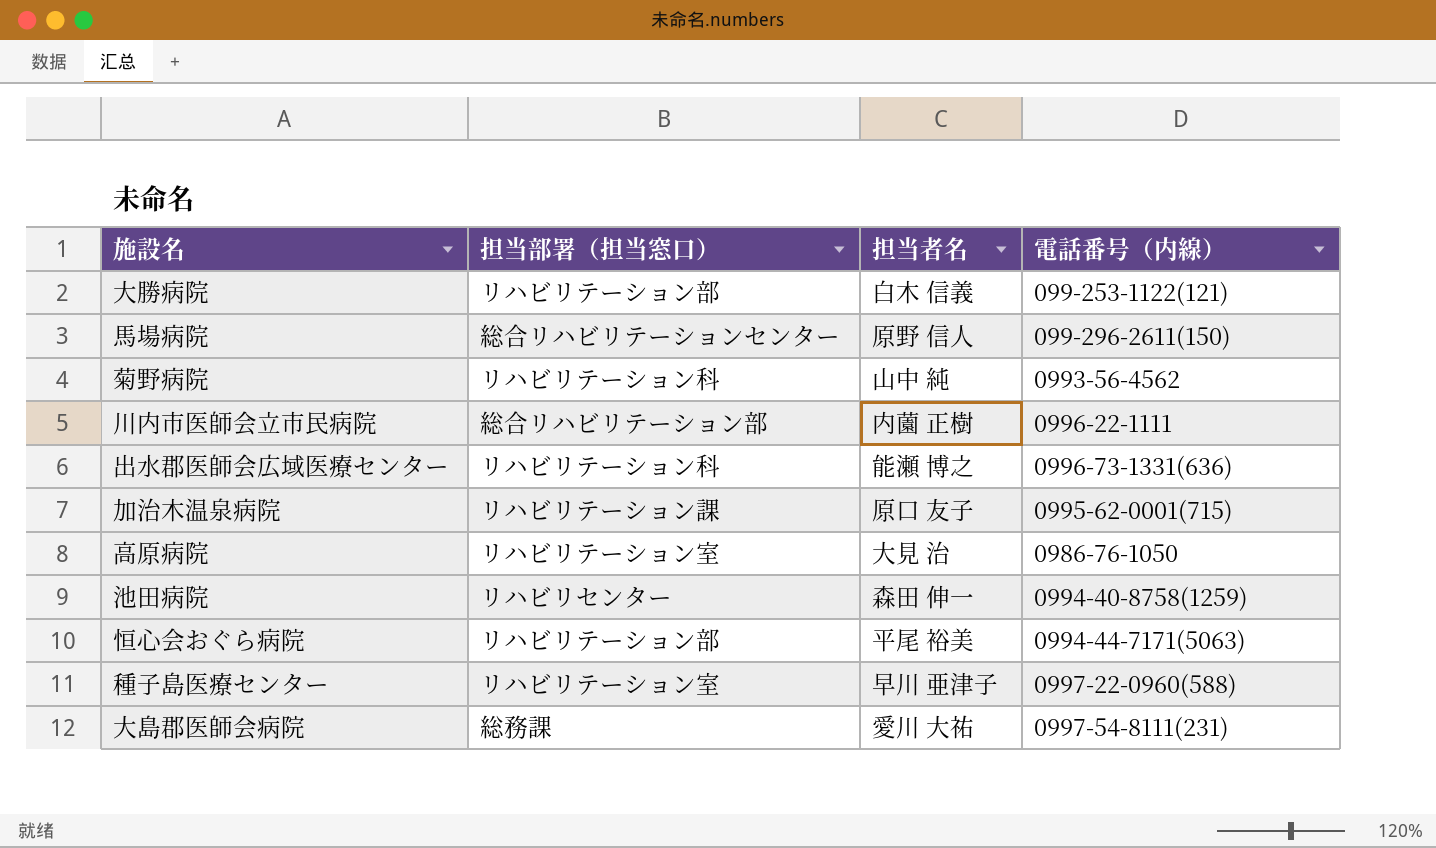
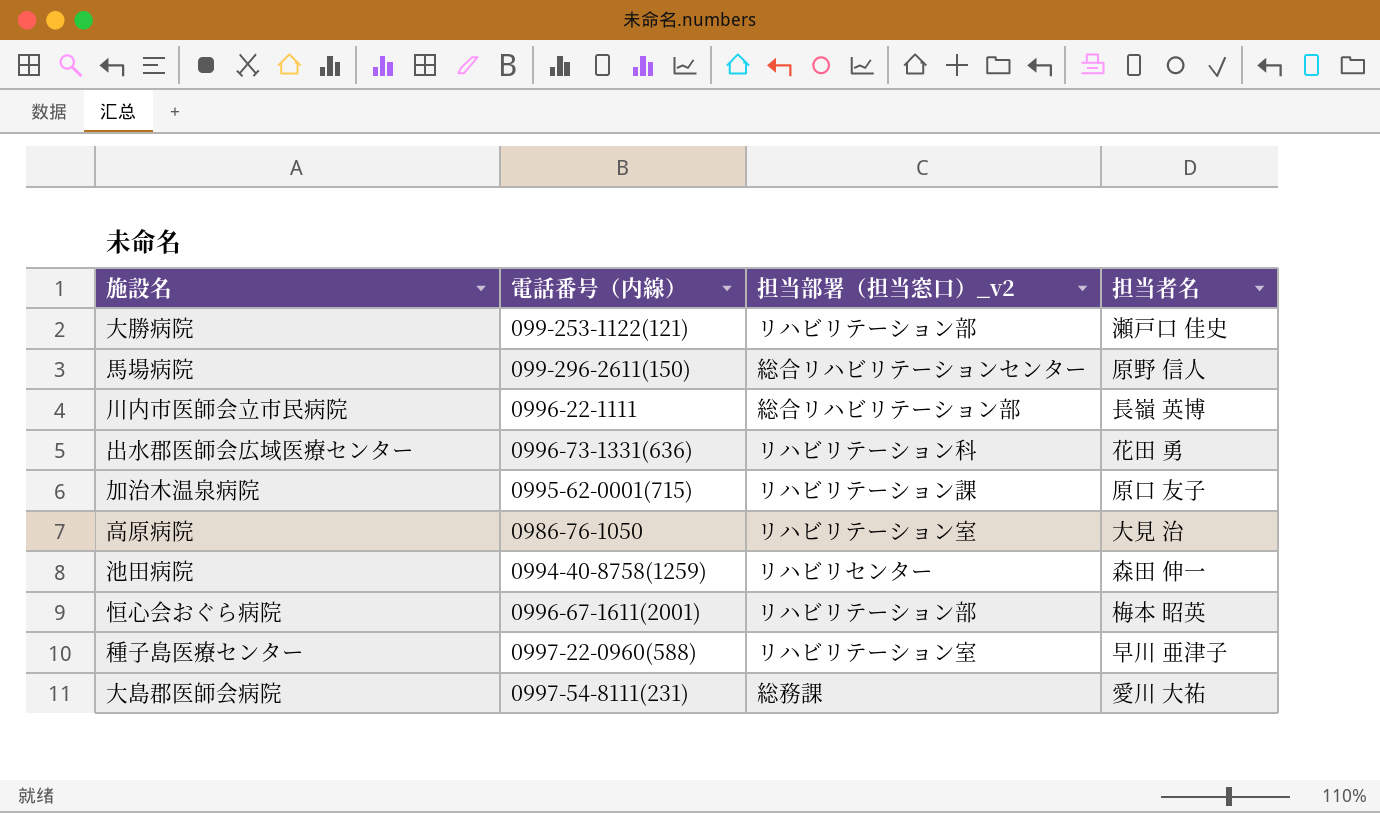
column 電話番号（内線） | position: 4 -> 2
column name: 担当部署（担当窓口） -> 担当部署（担当窓口）_v2
row 菊野病院: リハビリテーション科 | 山中 純 | 0993-56-4562 -> none
大勝病院 | 担当者名: 白木 信義 -> 瀬戸口 佳史
川内市医師会立市民病院 | 担当者名: 内薗 正樹 -> 長嶺 英博
出水郡医師会広域医療センター | 担当者名: 能瀬 博之 -> 花田 勇
恒心会おぐら病院 | 電話番号（内線）: 0994-44-7171(5063) -> 0996-67-1611(2001)
恒心会おぐら病院 | 担当者名: 平尾 裕美 -> 梅本 昭英

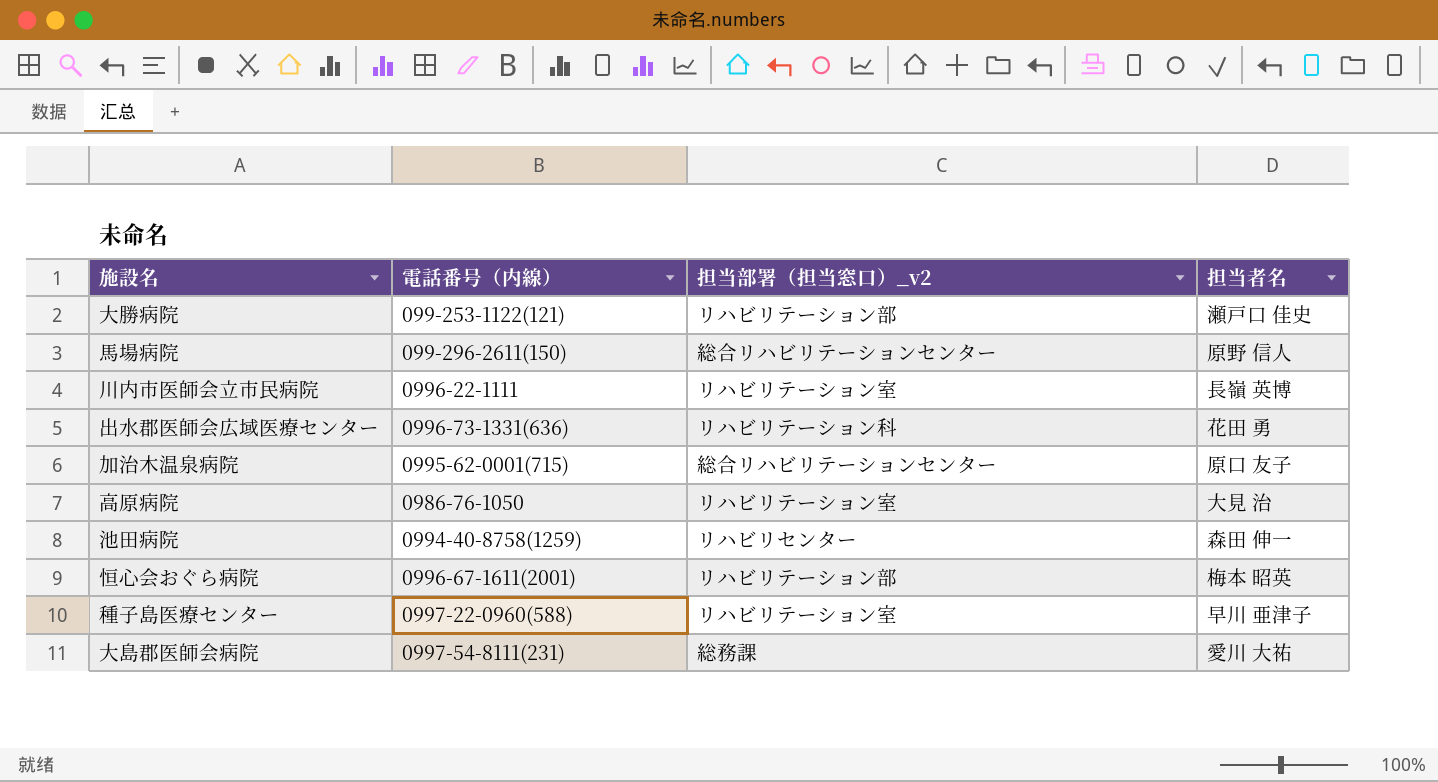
川内市医師会立市民病院 | 担当部署（担当窓口）_v2: 総合リハビリテーション部 -> リハビリテーション室
加治木温泉病院 | 担当部署（担当窓口）_v2: リハビリテーション課 -> 総合リハビリテーションセンター

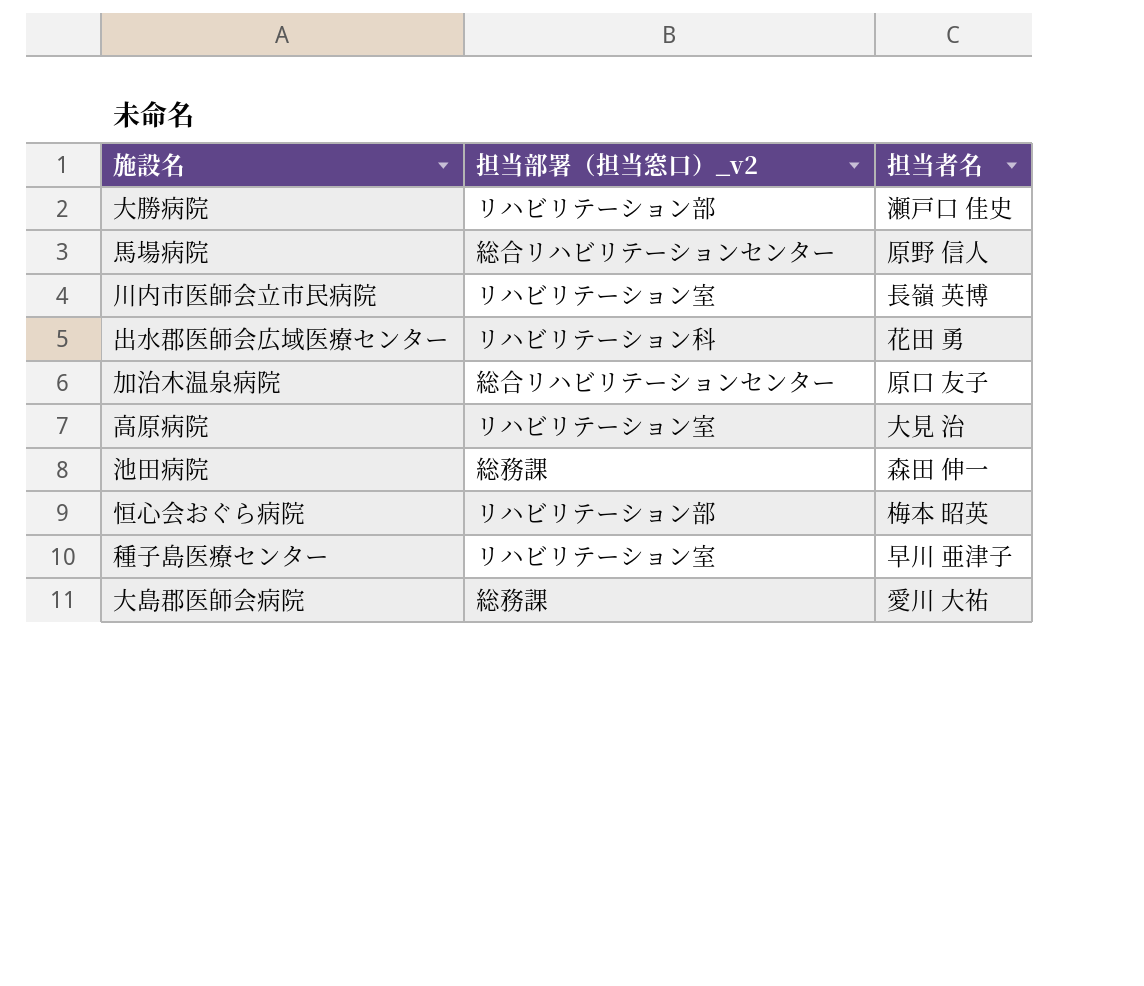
column 電話番号（内線） | position: 2 -> none
池田病院 | 担当部署（担当窓口）_v2: リハビリセンター -> 総務課

